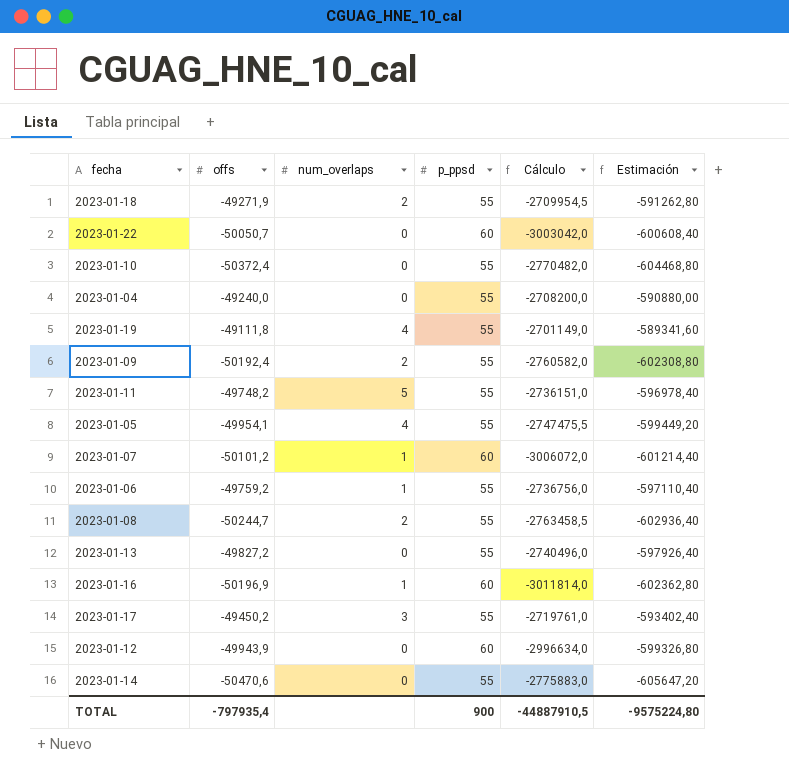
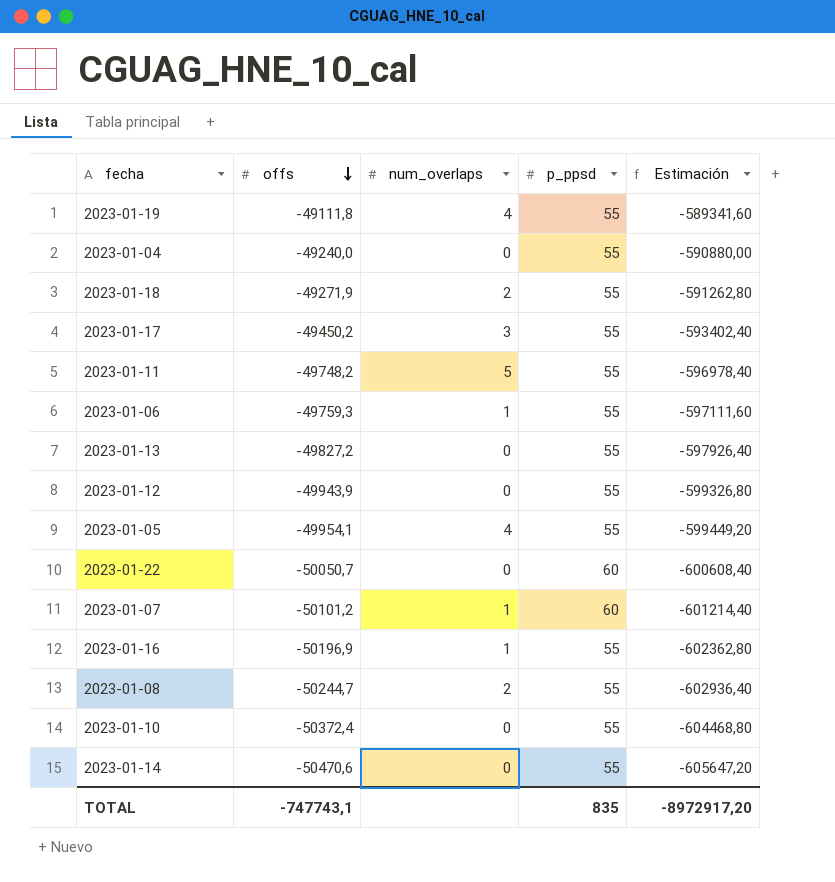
row order: none -> offs descending
column Cálculo | formula: [offs] * [p_ppsd] -> none
row 2023-01-09: -50192,4 | 2 | 55 | -2760582,0 | -602308,80 -> none
2023-01-06 | offs: -49759,2 -> -49759,3
2023-01-06 | Estimación: -597110,40 -> -597111,60
2023-01-12 | p_ppsd: 60 -> 55
2023-01-16 | p_ppsd: 60 -> 55
TOTAL | offs: -797935,4 -> -747743,1
TOTAL | p_ppsd: 900 -> 835
TOTAL | Estimación: -9575224,80 -> -8972917,20

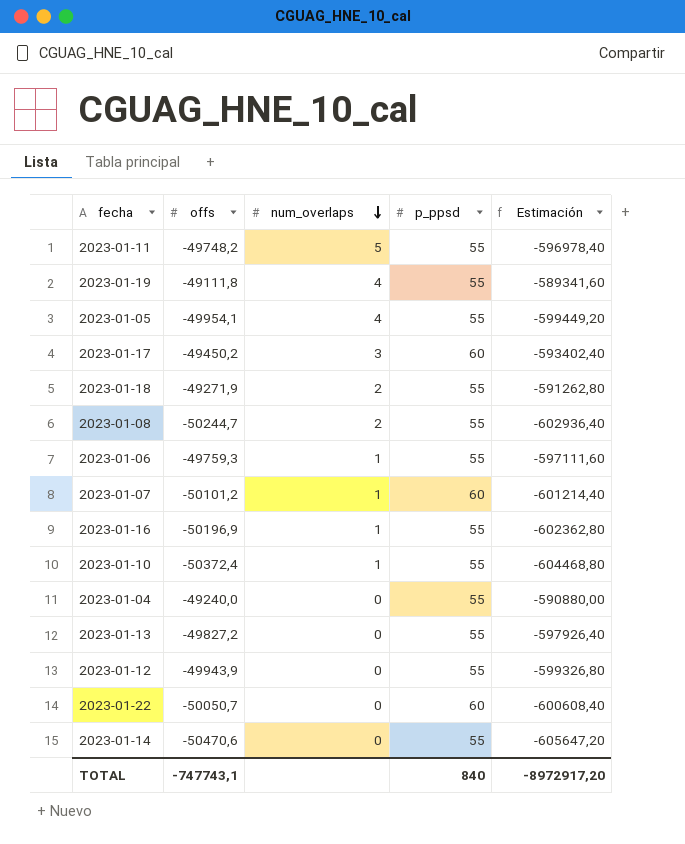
row order: offs descending -> num_overlaps descending
2023-01-17 | p_ppsd: 55 -> 60
2023-01-10 | num_overlaps: 0 -> 1
TOTAL | p_ppsd: 835 -> 840

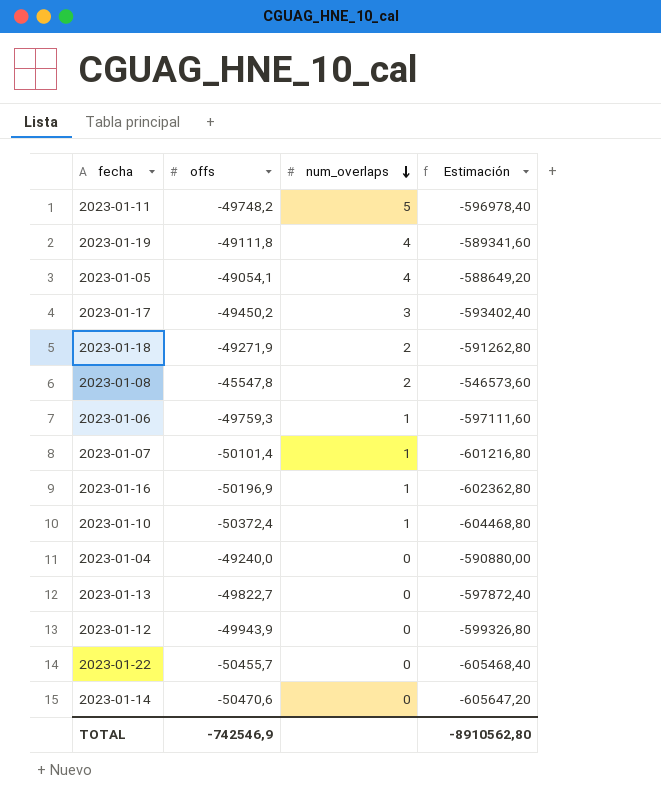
column p_ppsd | position: 4 -> none
2023-01-05 | offs: -49954,1 -> -49054,1
2023-01-05 | Estimación: -599449,20 -> -588649,20
2023-01-08 | offs: -50244,7 -> -45547,8
2023-01-08 | Estimación: -602936,40 -> -546573,60
2023-01-07 | offs: -50101,2 -> -50101,4
2023-01-07 | Estimación: -601214,40 -> -601216,80
2023-01-13 | offs: -49827,2 -> -49822,7
2023-01-13 | Estimación: -597926,40 -> -597872,40
2023-01-22 | offs: -50050,7 -> -50455,7
2023-01-22 | Estimación: -600608,40 -> -605468,40
TOTAL | offs: -747743,1 -> -742546,9
TOTAL | Estimación: -8972917,20 -> -8910562,80

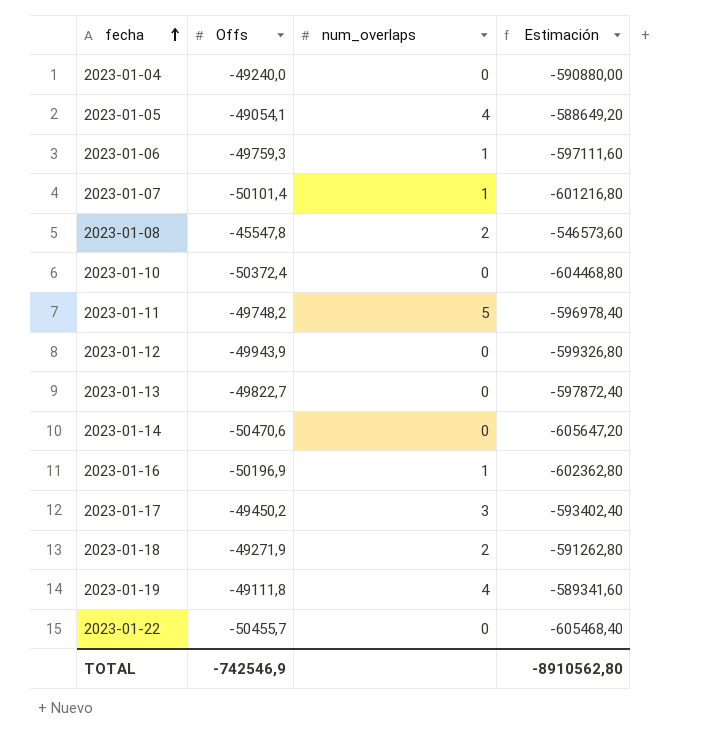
row order: num_overlaps descending -> fecha ascending
column name: offs -> Offs
2023-01-10 | num_overlaps: 1 -> 0

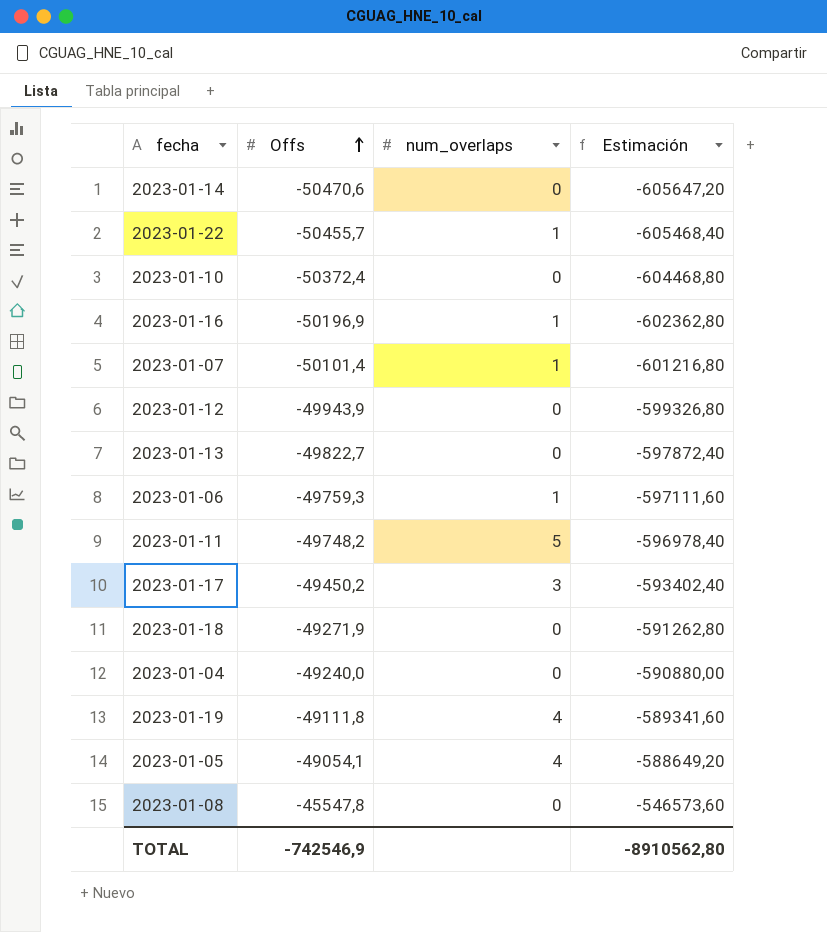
row order: fecha ascending -> Offs ascending
2023-01-22 | num_overlaps: 0 -> 1
2023-01-18 | num_overlaps: 2 -> 0
2023-01-08 | num_overlaps: 2 -> 0

